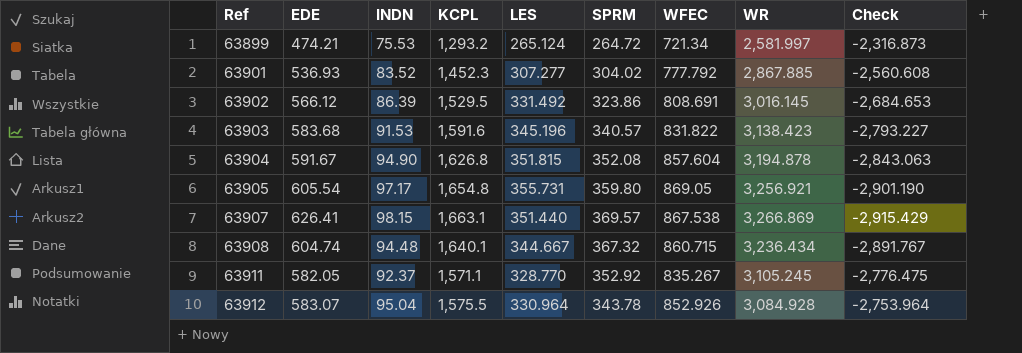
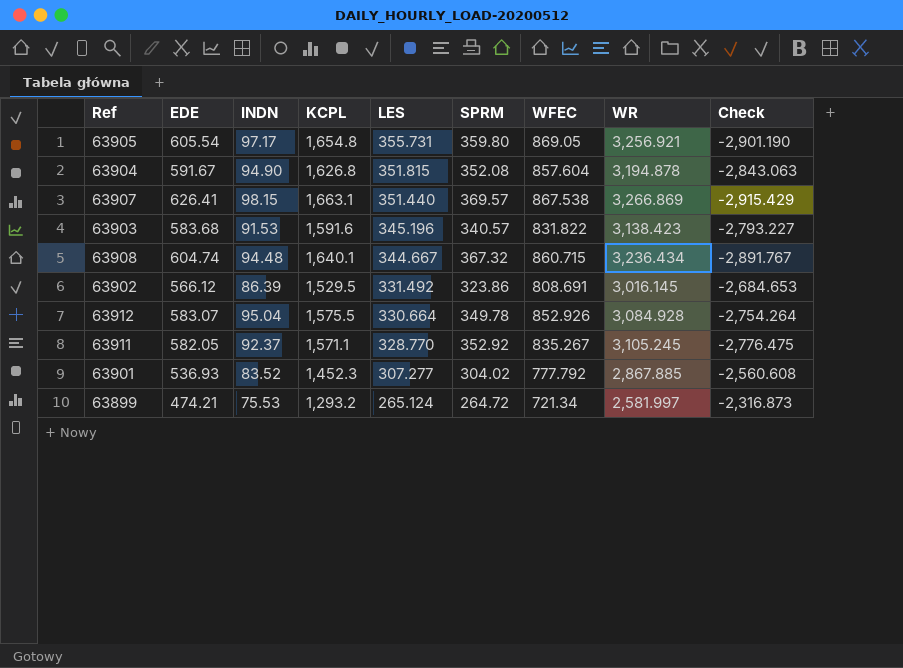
row order: Ref ascending -> LES descending
63912 | LES: 330.964 -> 330.664
63912 | SPRM: 343.78 -> 349.78
63912 | Check: -2,753.964 -> -2,754.264

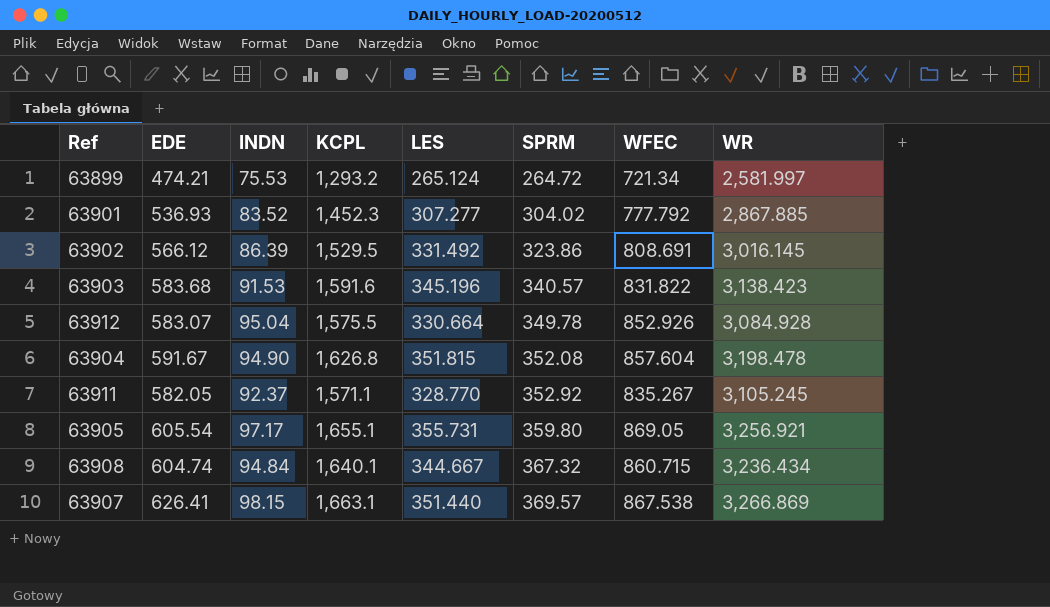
row order: LES descending -> SPRM ascending
column Check | formula: [LES] - [WR] -> none
63904 | WR: 3,194.878 -> 3,198.478
63905 | KCPL: 1,654.8 -> 1,655.1
63908 | INDN: 94.48 -> 94.84

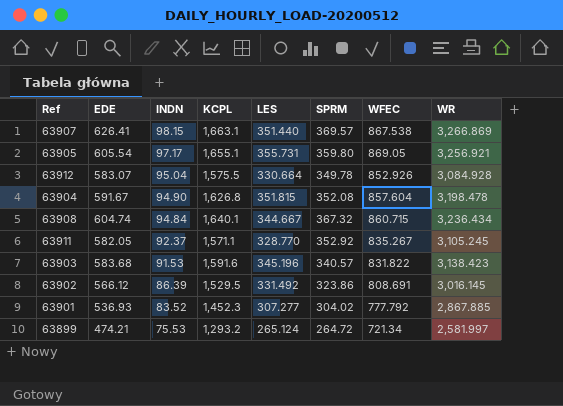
row order: SPRM ascending -> INDN descending

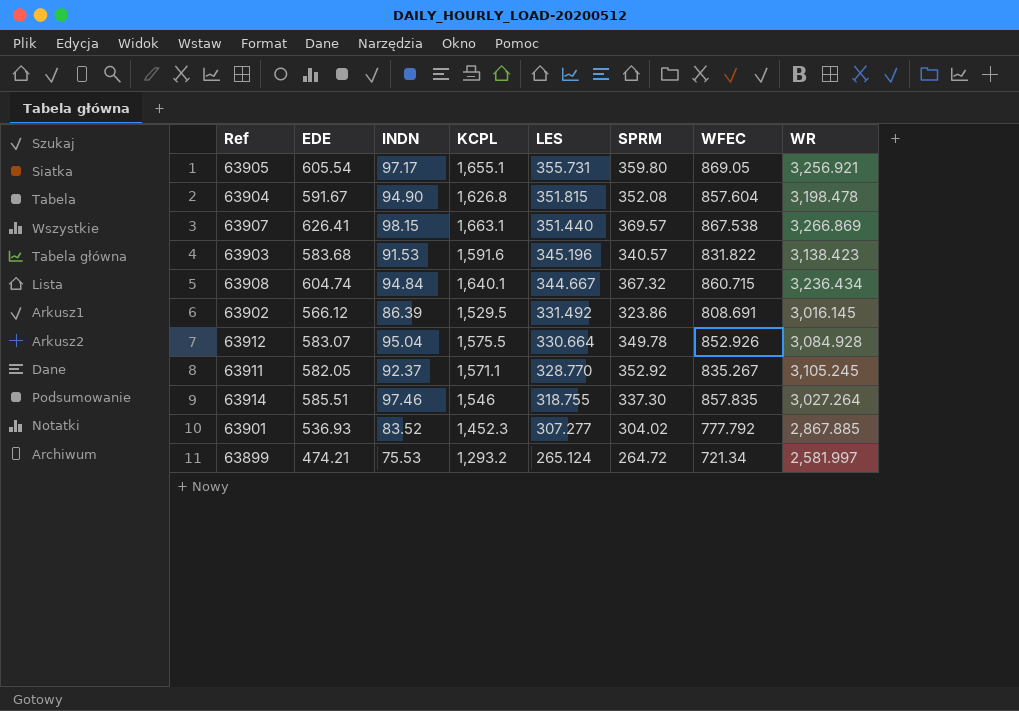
row order: INDN descending -> LES descending
row 63914: none -> 585.51 | 97.46 | 1,546 | 318.755 | 337.30 | 857.835 | 3,027.264

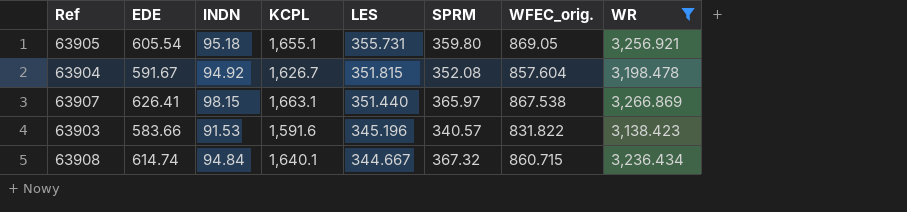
filter: none -> WR >= 3,138.423
column name: WFEC -> WFEC_orig.
63905 | INDN: 97.17 -> 95.18
63904 | INDN: 94.90 -> 94.92
63904 | KCPL: 1,626.8 -> 1,626.7
63907 | SPRM: 369.57 -> 365.97
63903 | EDE: 583.68 -> 583.66
63908 | EDE: 604.74 -> 614.74

